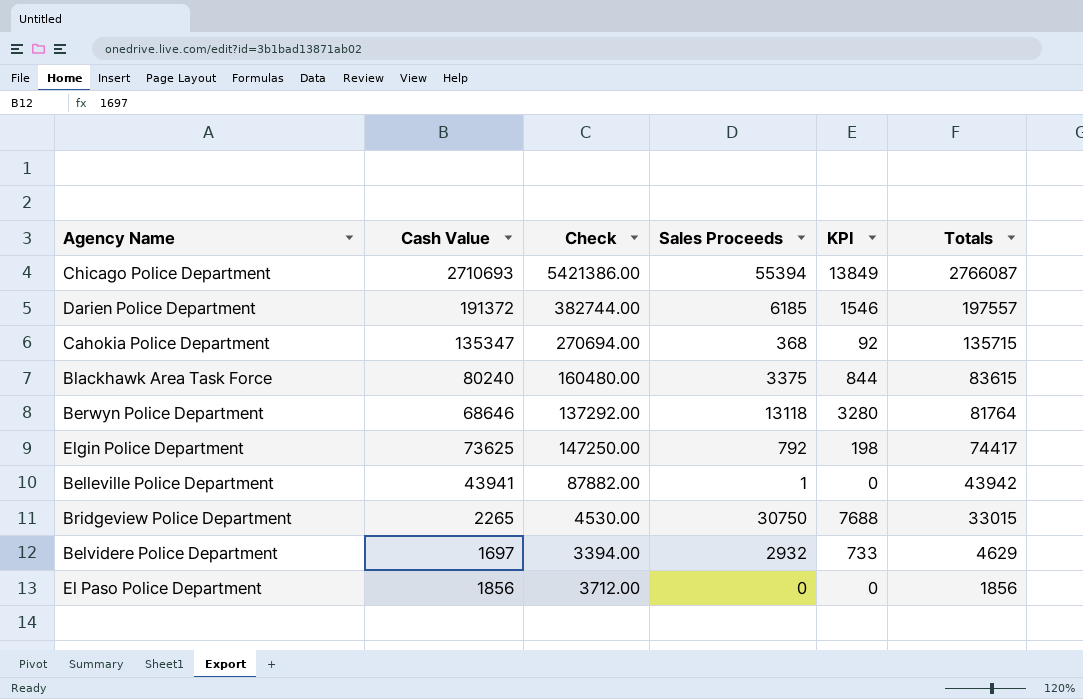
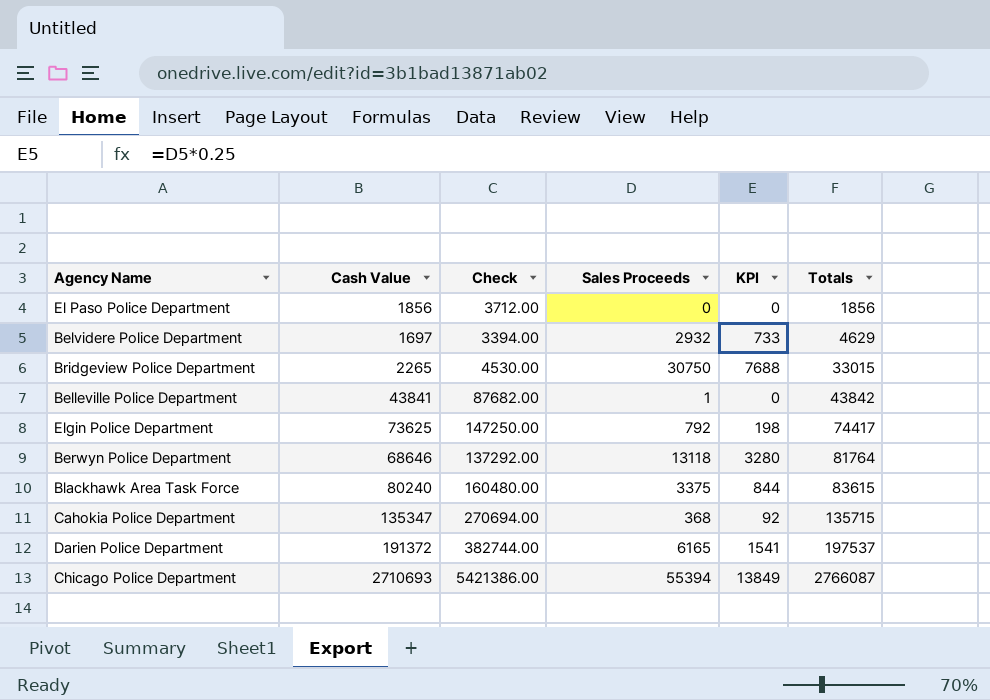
row order: Totals descending -> Totals ascending
Belleville Police Department | Cash Value: 43941 -> 43841
Belleville Police Department | Check: 87882.00 -> 87682.00
Belleville Police Department | Totals: 43942 -> 43842
Darien Police Department | Sales Proceeds: 6185 -> 6165
Darien Police Department | KPI: 1546 -> 1541
Darien Police Department | Totals: 197557 -> 197537

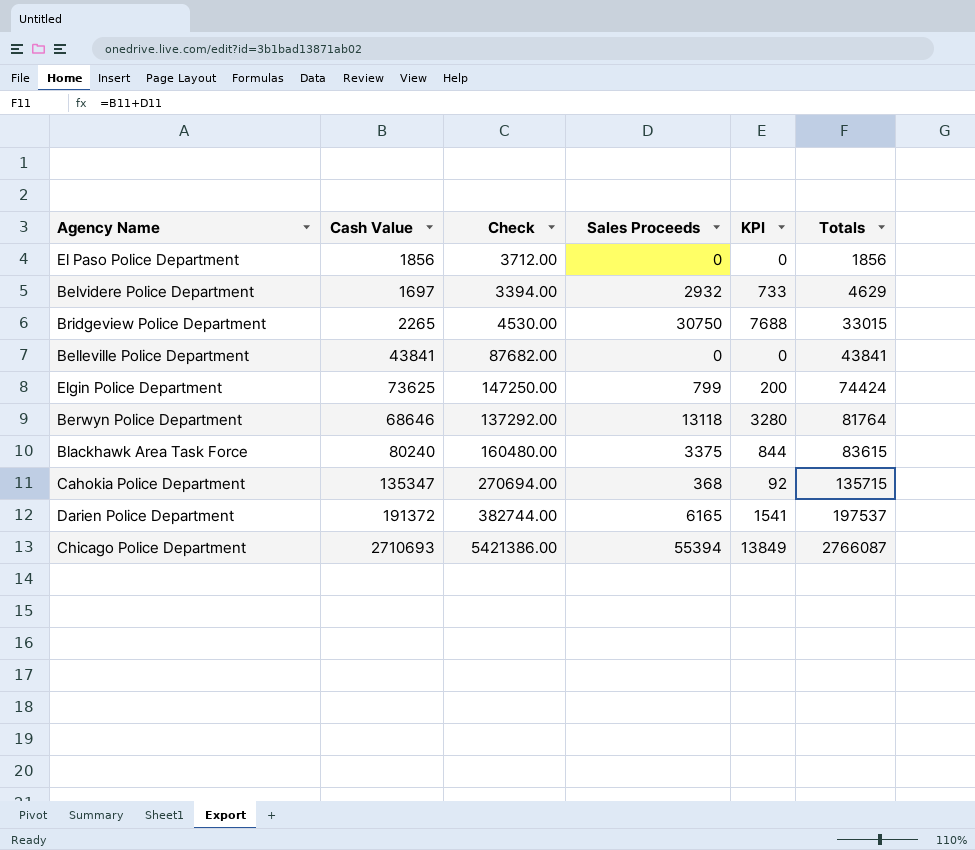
Belleville Police Department | Sales Proceeds: 1 -> 0
Belleville Police Department | Totals: 43842 -> 43841
Elgin Police Department | Sales Proceeds: 792 -> 799
Elgin Police Department | KPI: 198 -> 200
Elgin Police Department | Totals: 74417 -> 74424

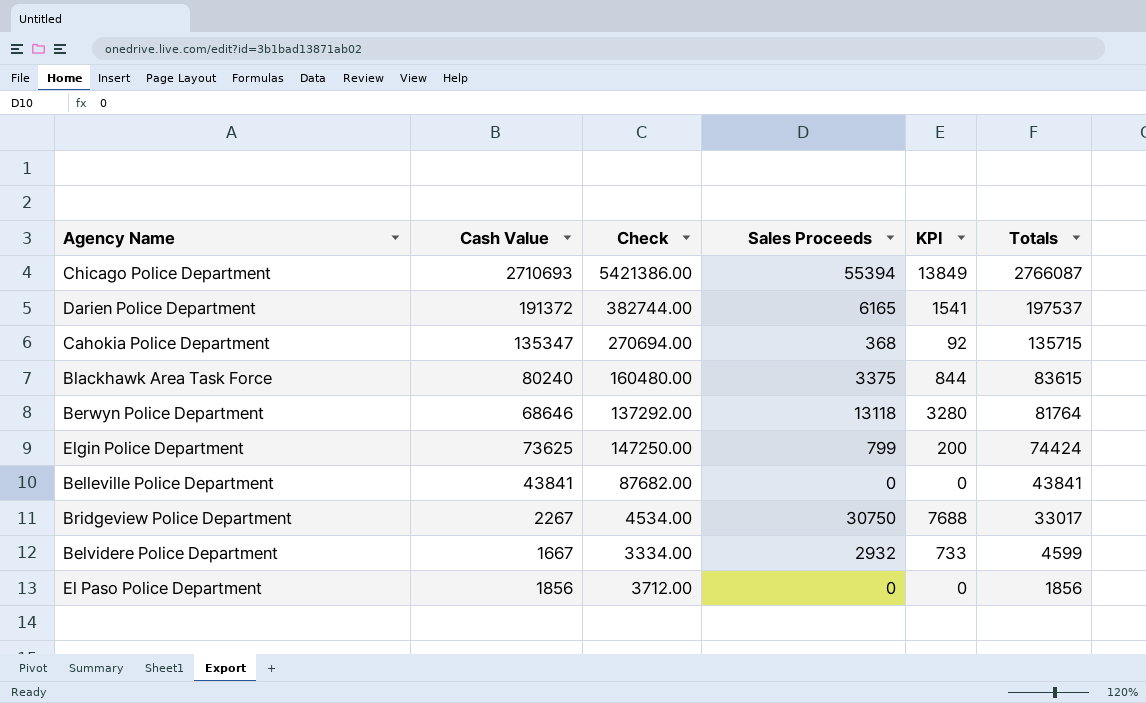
row order: Totals ascending -> Totals descending
Bridgeview Police Department | Cash Value: 2265 -> 2267
Bridgeview Police Department | Check: 4530.00 -> 4534.00
Bridgeview Police Department | Totals: 33015 -> 33017
Belvidere Police Department | Cash Value: 1697 -> 1667
Belvidere Police Department | Check: 3394.00 -> 3334.00
Belvidere Police Department | Totals: 4629 -> 4599

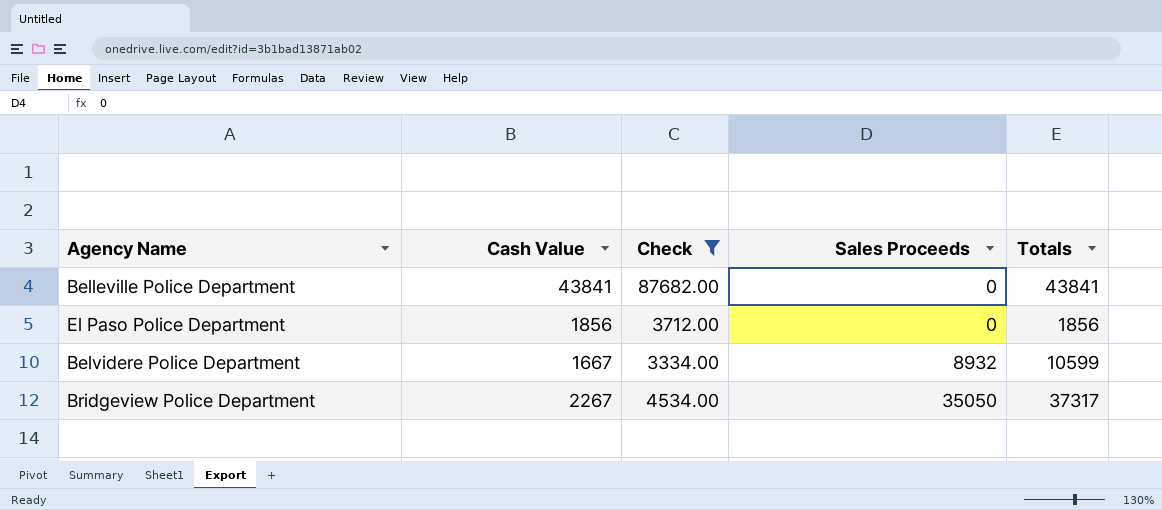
filter: none -> Check <= 87682.00
row order: Totals descending -> Sales Proceeds ascending
column KPI | formula: [Sales Proceeds] * 0.25 -> none
Belvidere Police Department | Sales Proceeds: 2932 -> 8932
Belvidere Police Department | Totals: 4599 -> 10599
Bridgeview Police Department | Sales Proceeds: 30750 -> 35050
Bridgeview Police Department | Totals: 33017 -> 37317

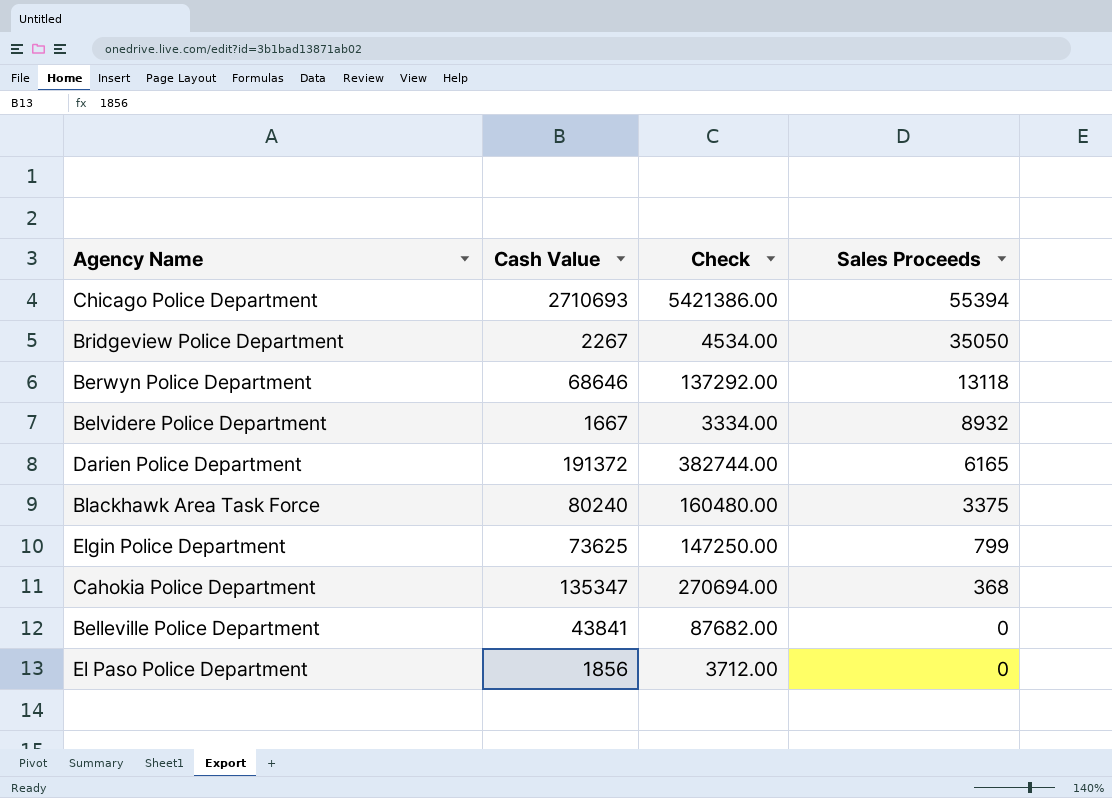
filter: Check <= 87682.00 -> none
row order: Sales Proceeds ascending -> Sales Proceeds descending
column Totals | formula: [Cash Value] + [Sales Proceeds] -> none

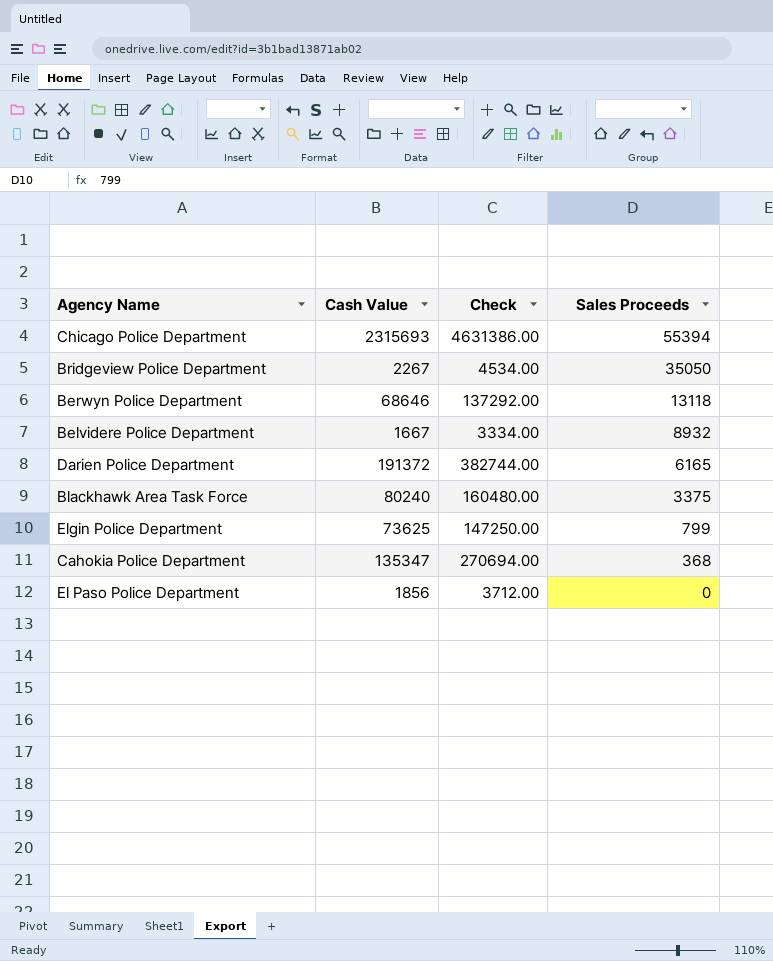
row Belleville Police Department: 43841 | 87682.00 | 0 -> none
Chicago Police Department | Cash Value: 2710693 -> 2315693
Chicago Police Department | Check: 5421386.00 -> 4631386.00

